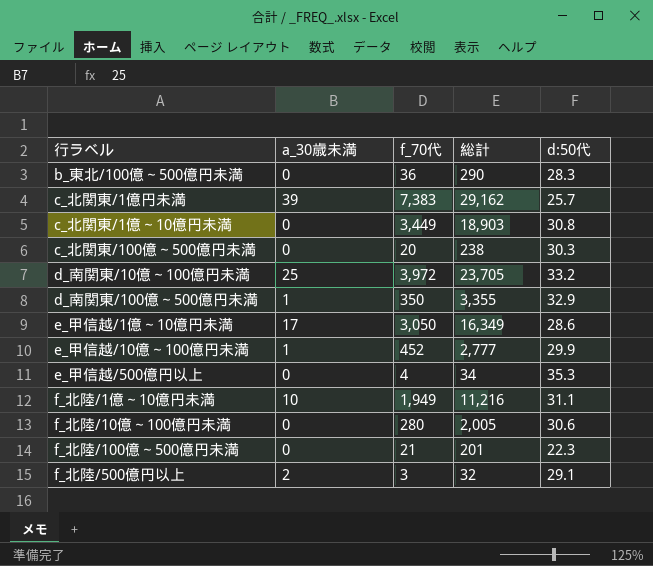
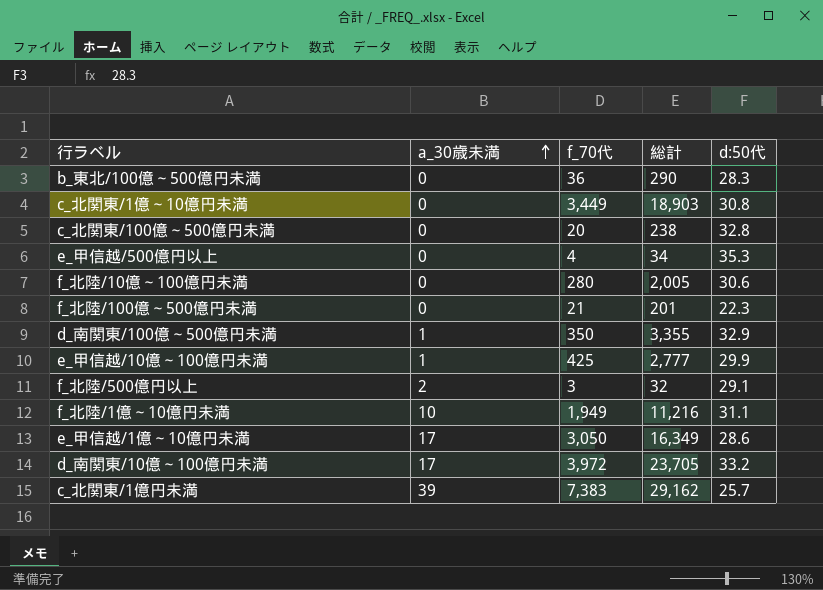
row order: none -> a_30歳未満 ascending
c_北関東/100億～500億円未満 | d:50代: 30.3 -> 32.8
e_甲信越/10億～100億円未満 | f_70代: 452 -> 425
d_南関東/10億～100億円未満 | a_30歳未満: 25 -> 17

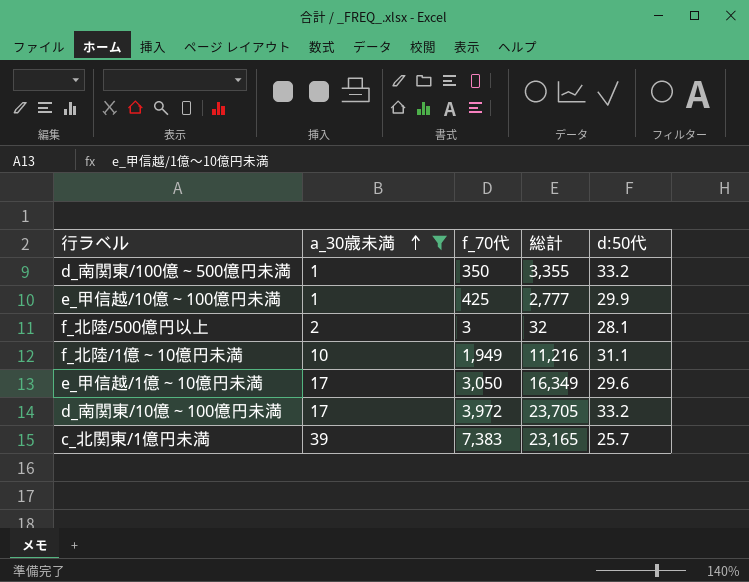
filter: none -> a_30歳未満 != 0
d_南関東/100億～500億円未満 | d:50代: 32.9 -> 33.2
f_北陸/500億円以上 | d:50代: 29.1 -> 28.1
e_甲信越/1億～10億円未満 | d:50代: 28.6 -> 29.6
c_北関東/1億円未満 | 総計: 29,162 -> 23,165

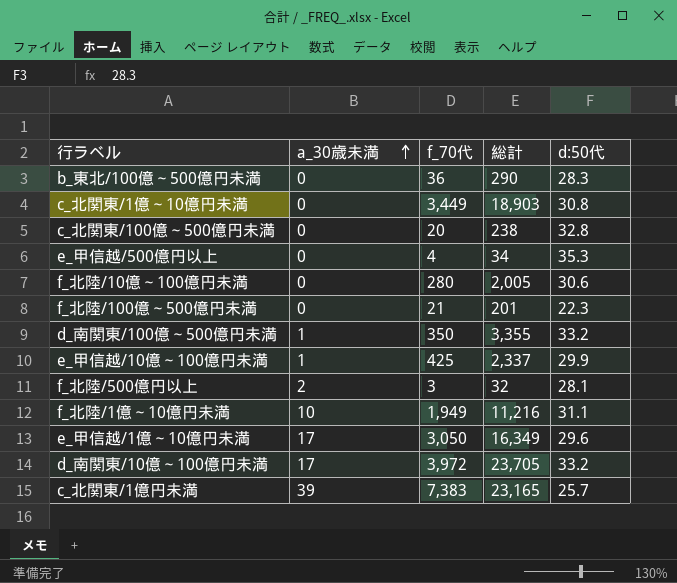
filter: a_30歳未満 != 0 -> none
e_甲信越/10億～100億円未満 | 総計: 2,777 -> 2,337

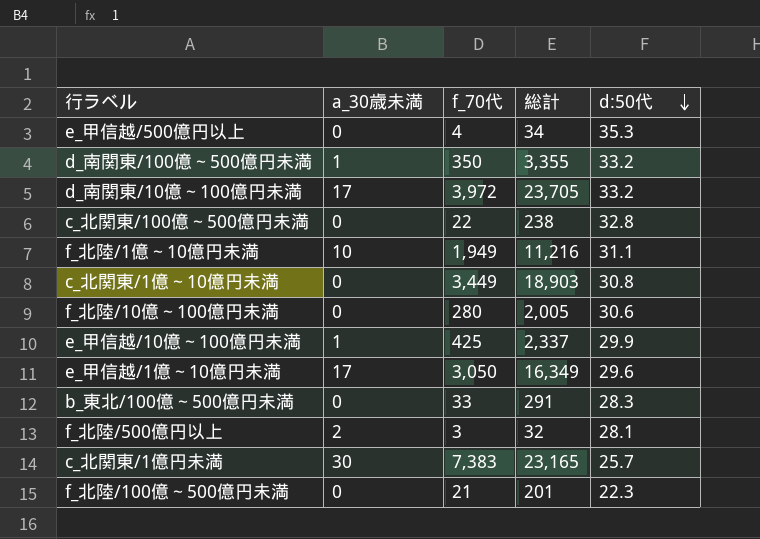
row order: a_30歳未満 ascending -> d:50代 descending
c_北関東/100億～500億円未満 | f_70代: 20 -> 22
b_東北/100億～500億円未満 | f_70代: 36 -> 33
b_東北/100億～500億円未満 | 総計: 290 -> 291
c_北関東/1億円未満 | a_30歳未満: 39 -> 30

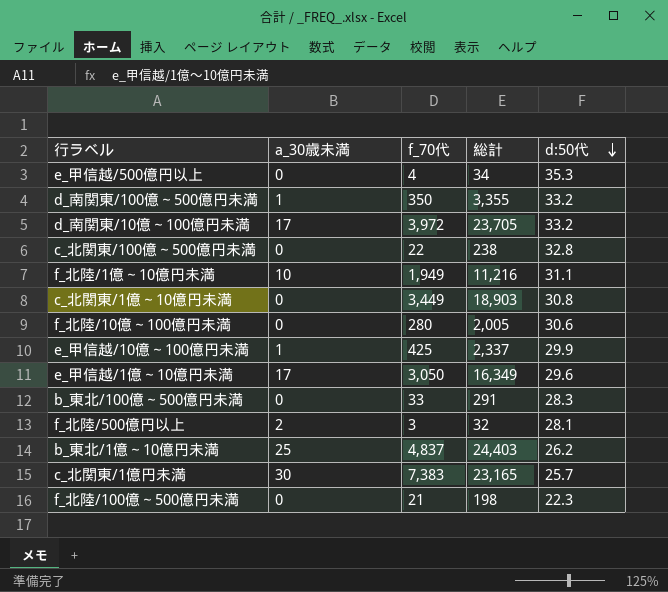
row b_東北/1億～10億円未満: none -> 25 | 4,837 | 24,403 | 26.2
f_北陸/100億～500億円未満 | 総計: 201 -> 198

